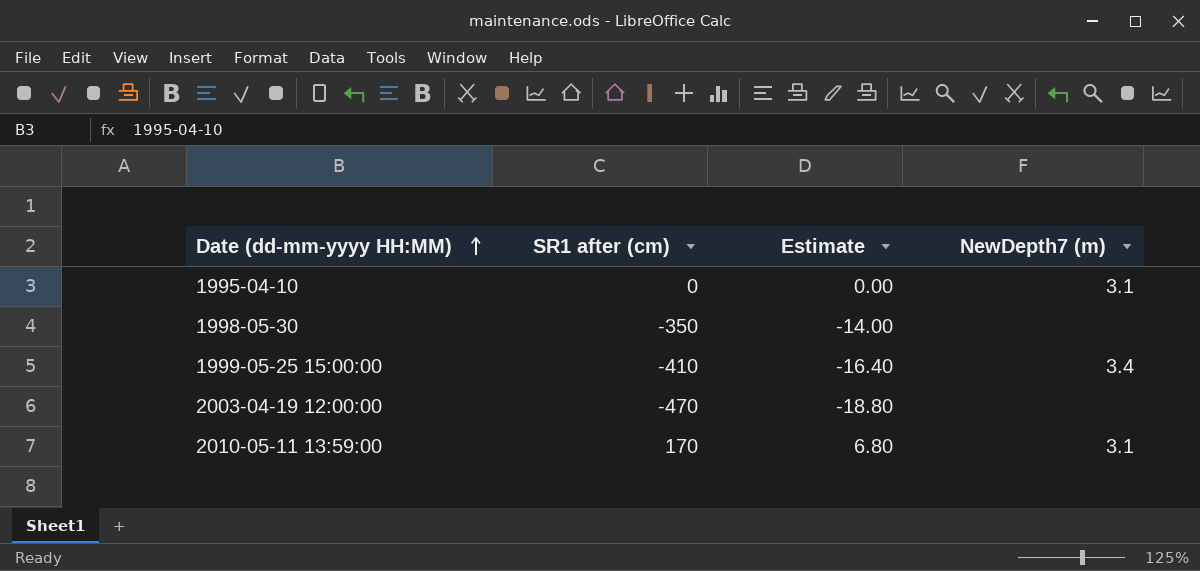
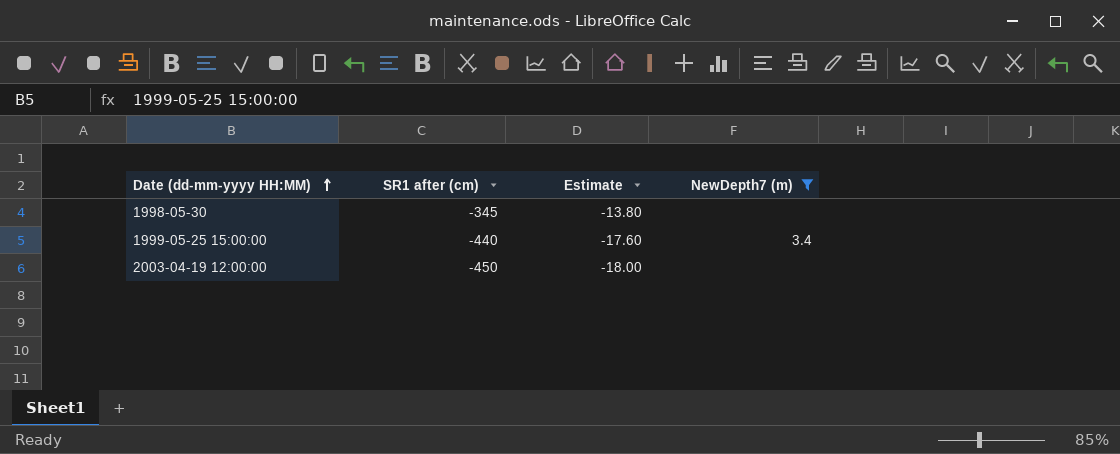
filter: none -> NewDepth7 (m) != 3.1
1998-05-30 | SR1 after (cm): -350 -> -345
1998-05-30 | Estimate: -14.00 -> -13.80
1999-05-25 15:00:00 | SR1 after (cm): -410 -> -440
1999-05-25 15:00:00 | Estimate: -16.40 -> -17.60
2003-04-19 12:00:00 | SR1 after (cm): -470 -> -450
2003-04-19 12:00:00 | Estimate: -18.80 -> -18.00

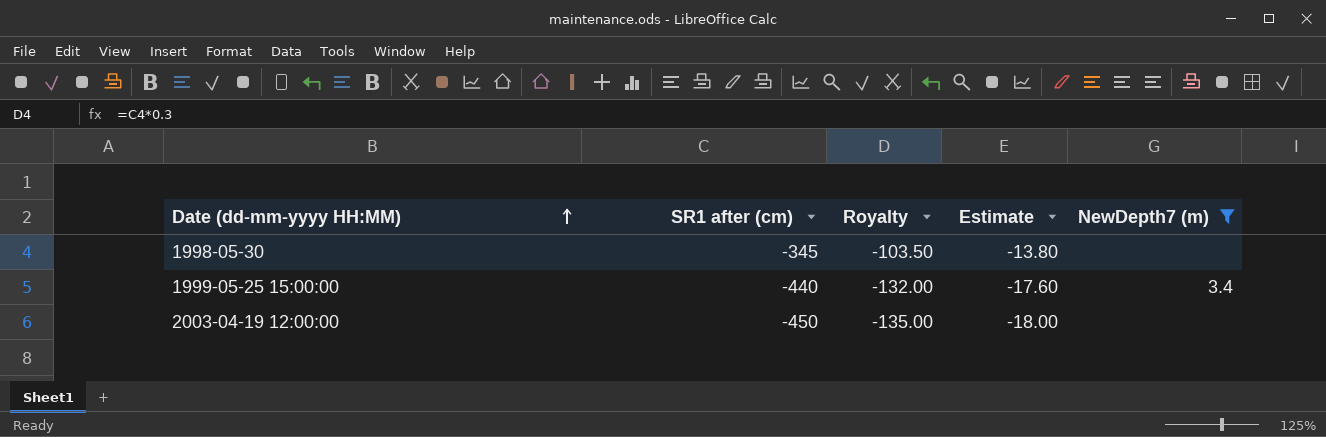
column Royalty | formula: none -> [SR1 after (cm)] * 0.3

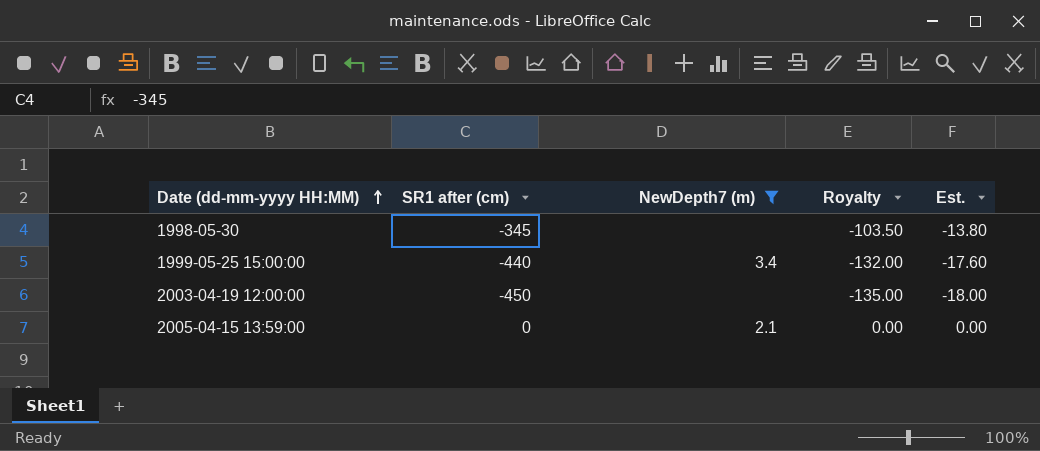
column NewDepth7 (m) | position: 5 -> 3
column name: Estimate -> Est.
row 2005-04-15 13:59:00: none -> 0 | 2.1 | 0.00 | 0.00

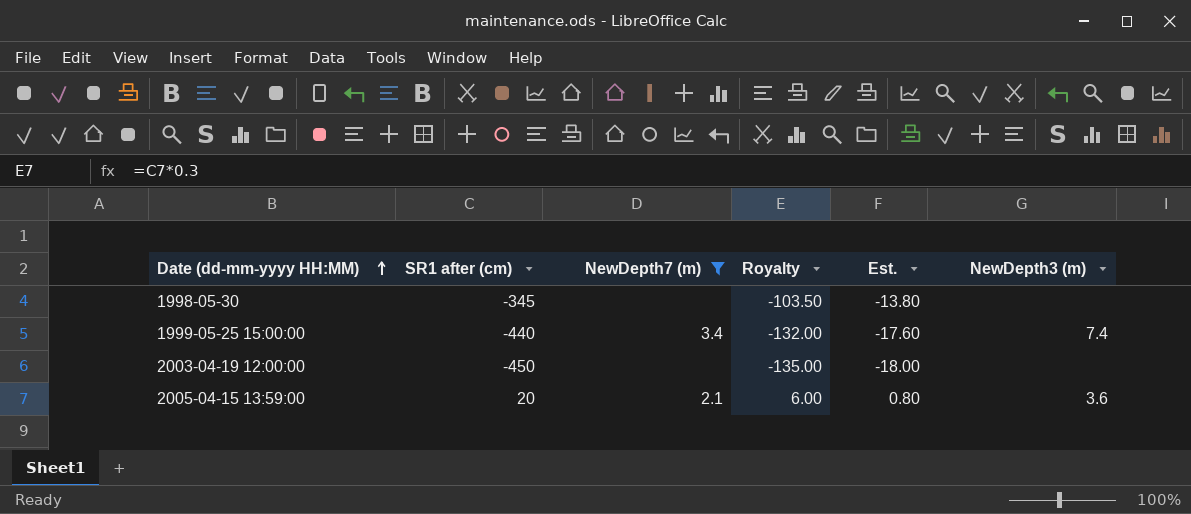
column NewDepth3 (m) | position: none -> 6
2005-04-15 13:59:00 | SR1 after (cm): 0 -> 20
2005-04-15 13:59:00 | Royalty: 0.00 -> 6.00
2005-04-15 13:59:00 | Est.: 0.00 -> 0.80

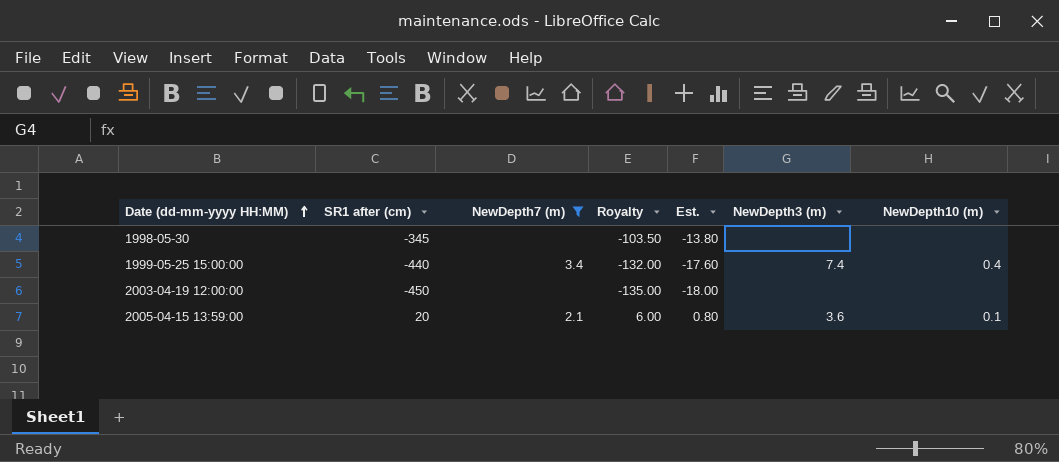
column NewDepth10 (m) | position: none -> 7

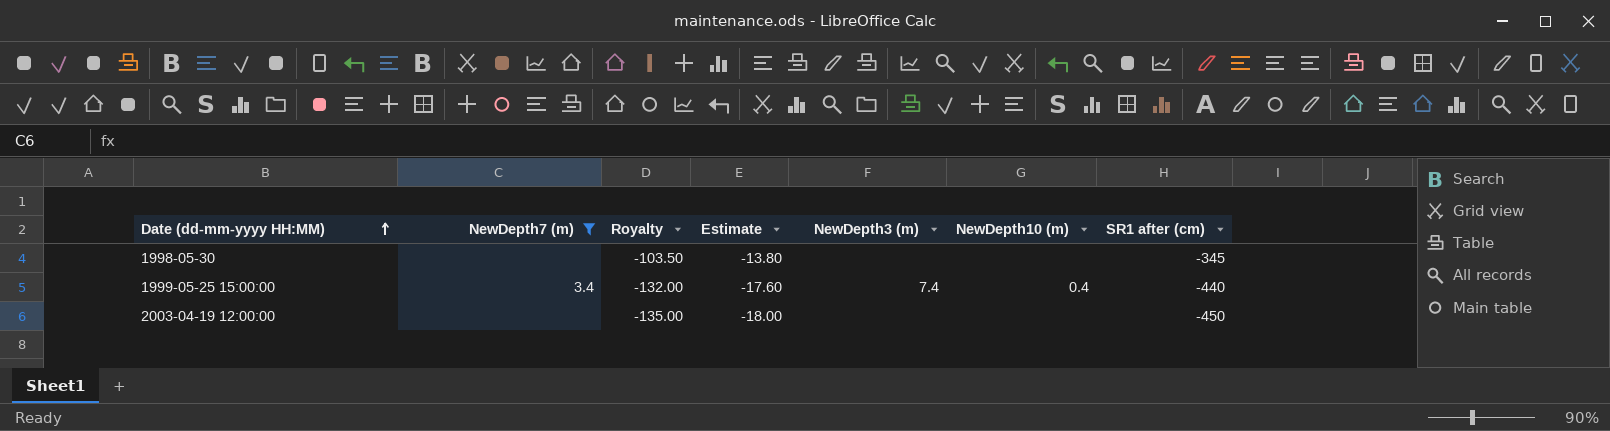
column name: Est. -> Estimate
column SR1 after (cm) | position: 2 -> 7
row 2005-04-15 13:59:00: 20 | 2.1 | 6.00 | 0.80 | 3.6 | 0.1 -> none

